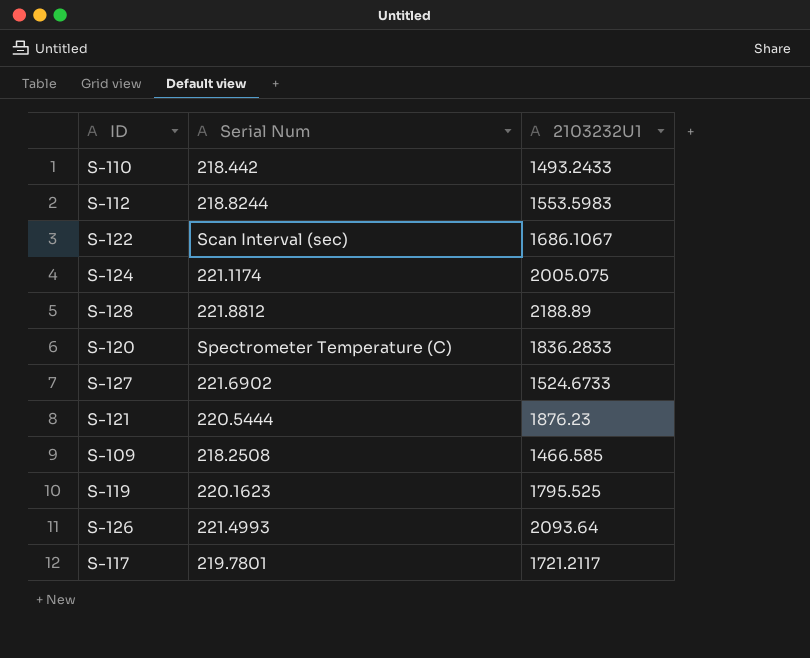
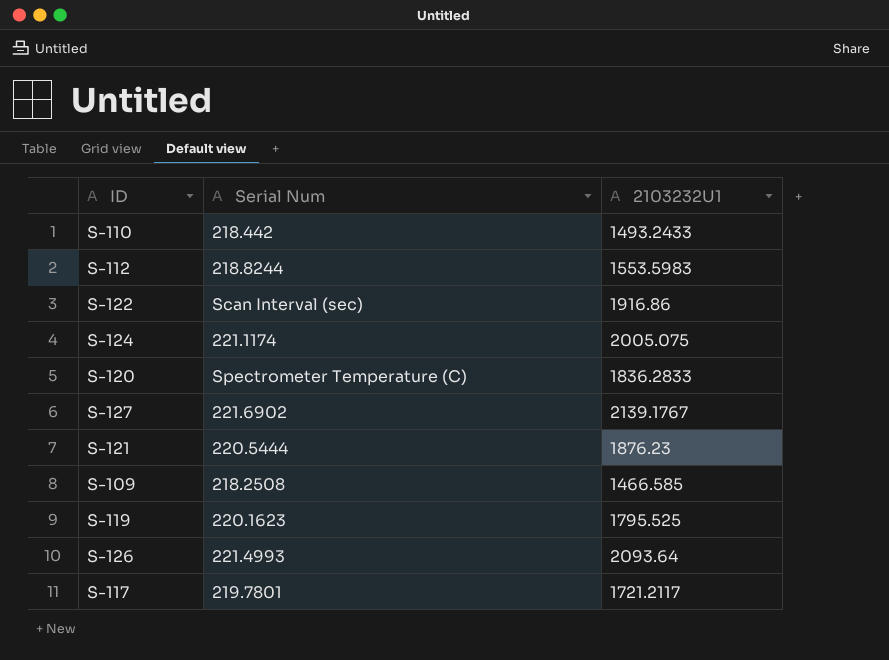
row S-128: 221.8812 | 2188.89 -> none
S-122 | 2103232U1: 1686.1067 -> 1916.86
S-127 | 2103232U1: 1524.6733 -> 2139.1767

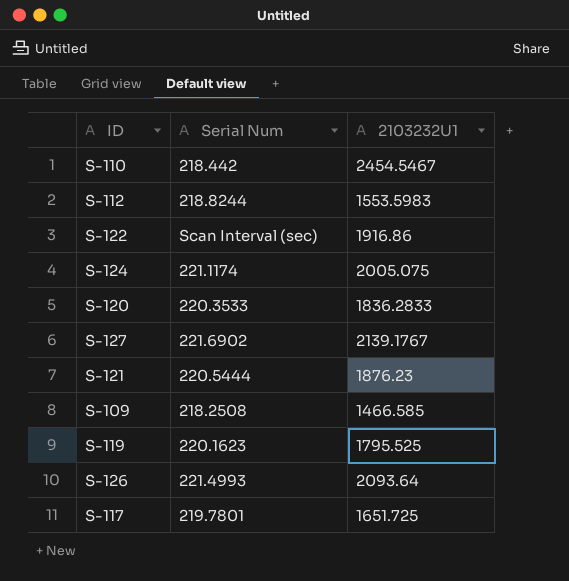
S-110 | 2103232U1: 1493.2433 -> 2454.5467
S-120 | Serial Num: Spectrometer Temperature (C) -> 220.3533
S-117 | 2103232U1: 1721.2117 -> 1651.725

